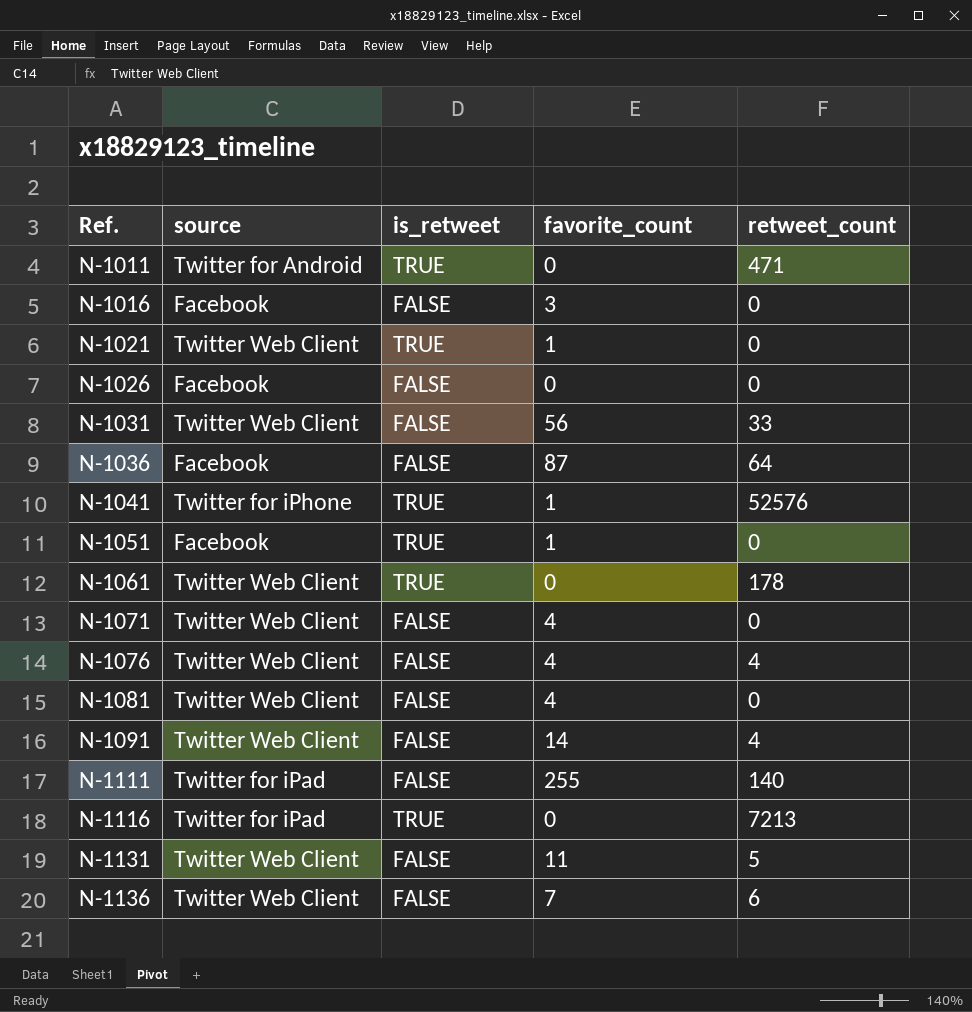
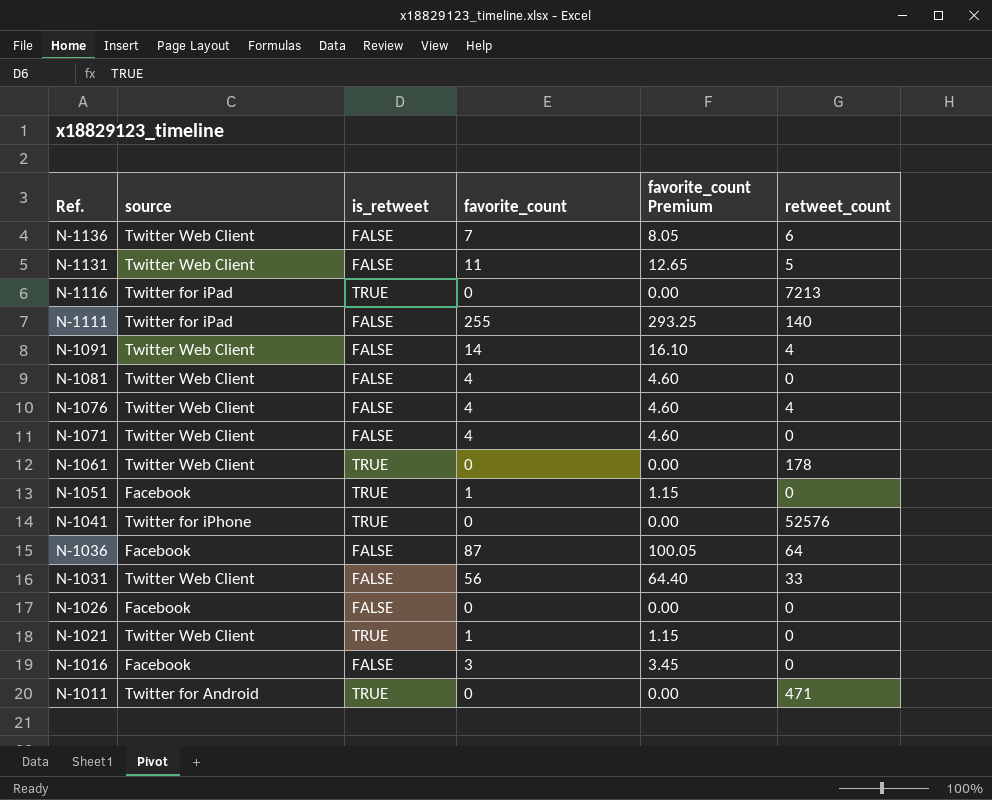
row order: Ref. ascending -> Ref. descending
column favorite_count Premium | formula: none -> [favorite_count] * 1.15
N-1041 | favorite_count: 1 -> 0

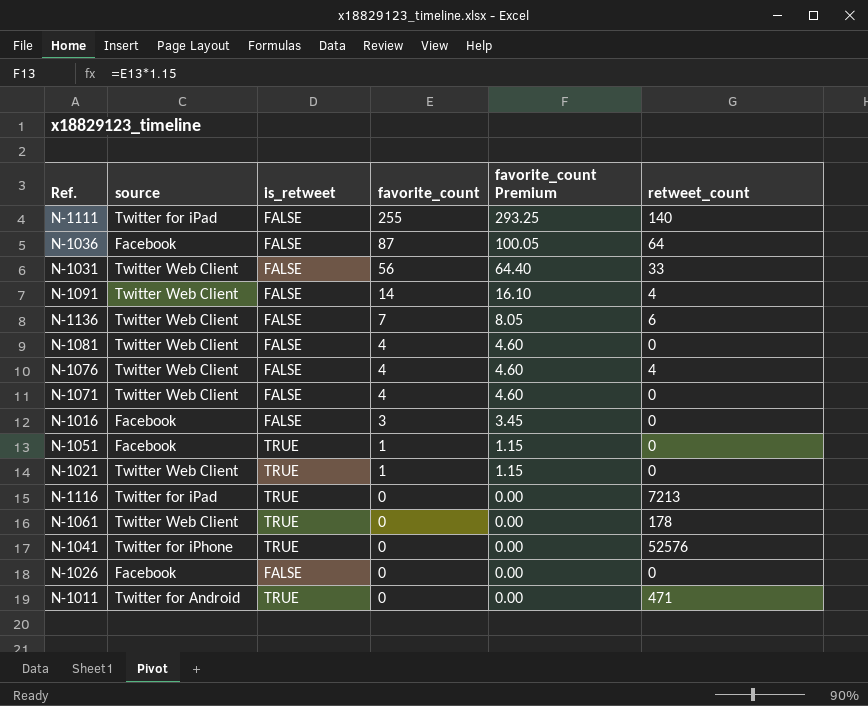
row order: Ref. descending -> favorite_count descending
row N-1131: Twitter Web Client | FALSE | 11 | 12.65 | 5 -> none

